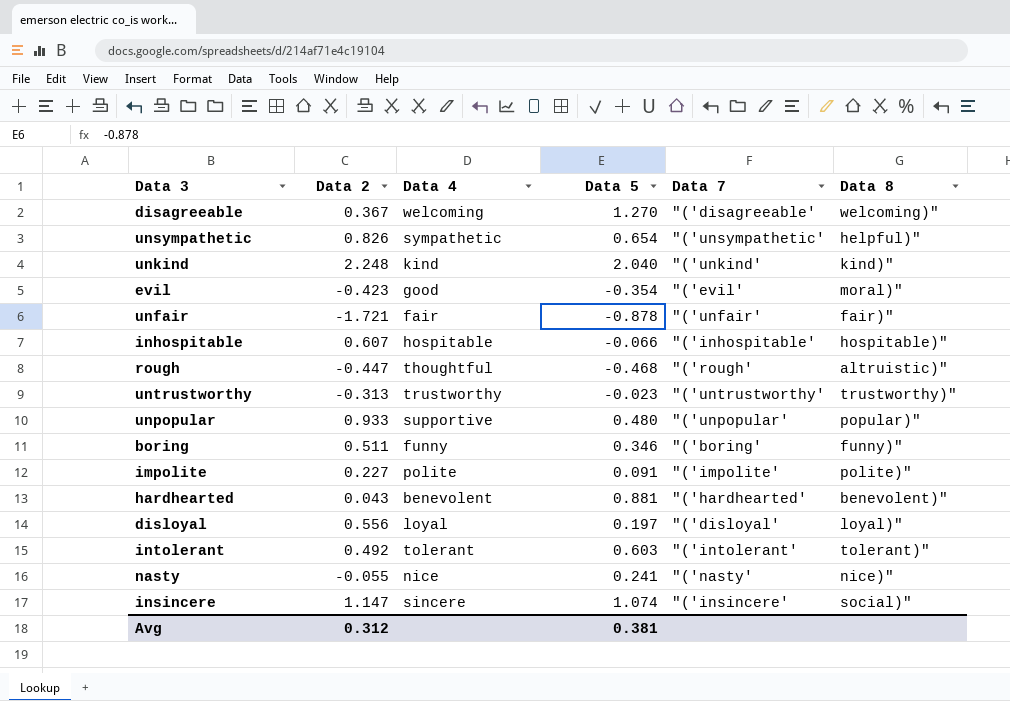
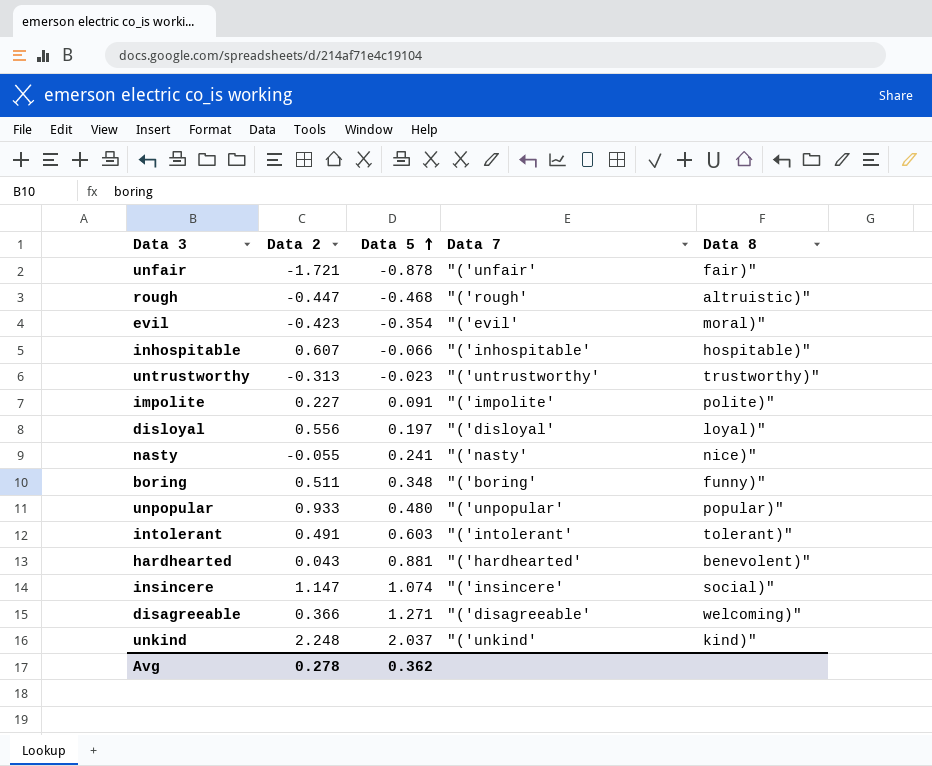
row order: none -> Data 5 ascending
column Data 4 | position: 3 -> none
row unsympathetic: 0.826 | sympathetic | 0.654 | "('unsympathetic' | helpful)" -> none
boring | Data 5: 0.346 -> 0.348
intolerant | Data 2: 0.492 -> 0.491
disagreeable | Data 2: 0.367 -> 0.366
disagreeable | Data 5: 1.270 -> 1.271
unkind | Data 5: 2.040 -> 2.037
Avg | Data 2: 0.312 -> 0.278
Avg | Data 5: 0.381 -> 0.362

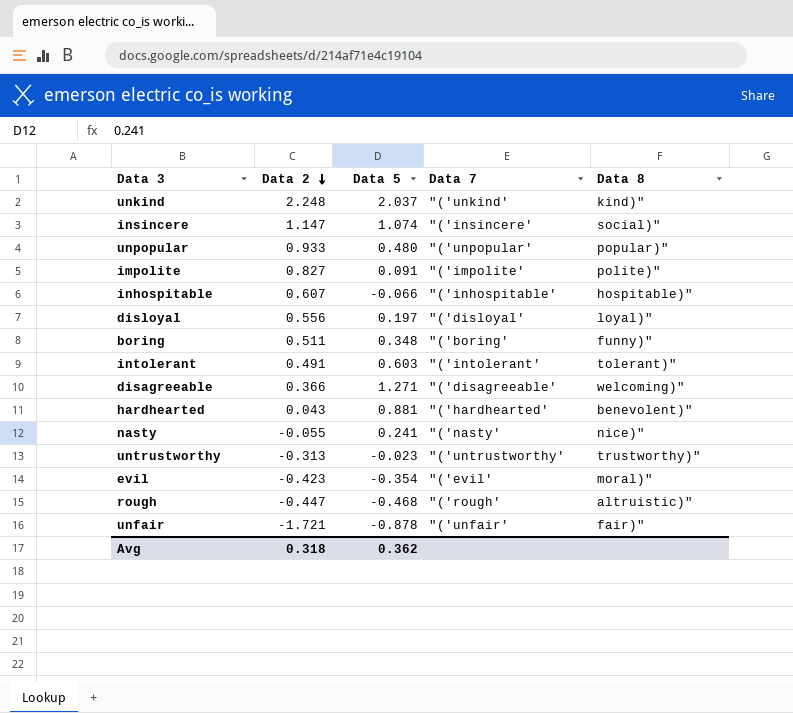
row order: Data 5 ascending -> Data 2 descending
impolite | Data 2: 0.227 -> 0.827
Avg | Data 2: 0.278 -> 0.318

